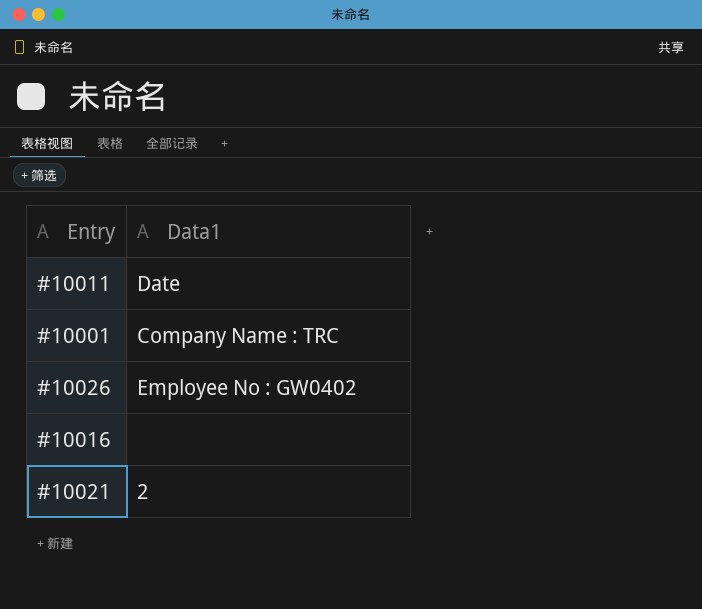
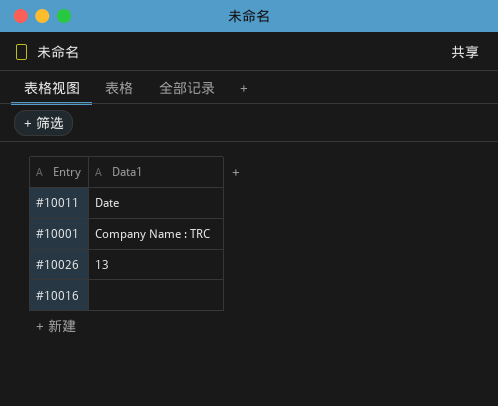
row #10021: 2 -> none
#10026 | Data1: Employee No : GW0402 -> 13

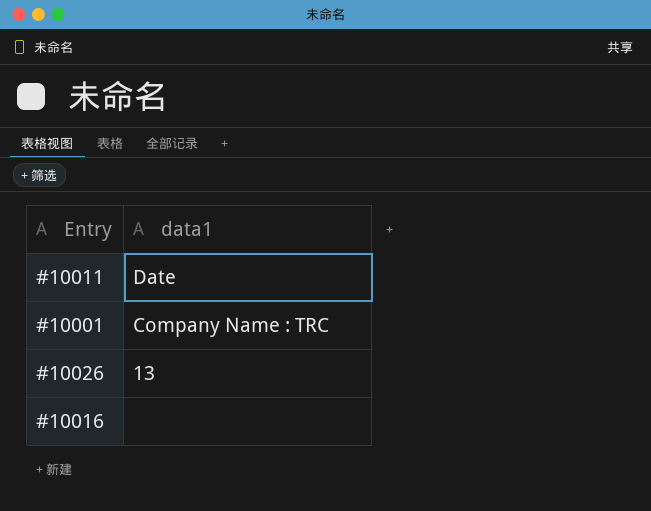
column name: Data1 -> data1

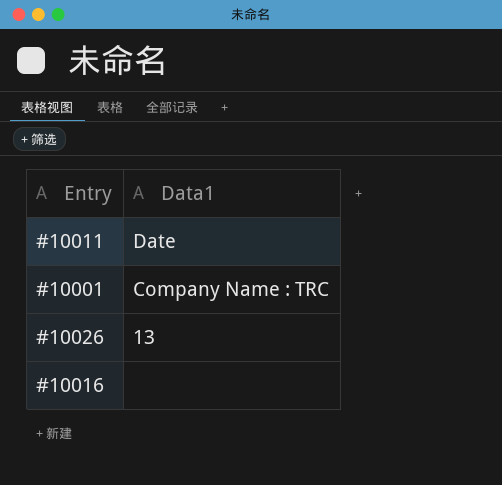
column name: data1 -> Data1

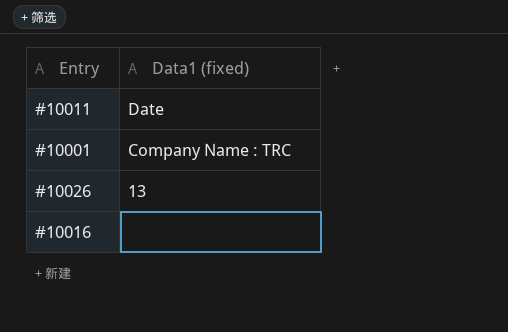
column name: Data1 -> Data1 (fixed)

